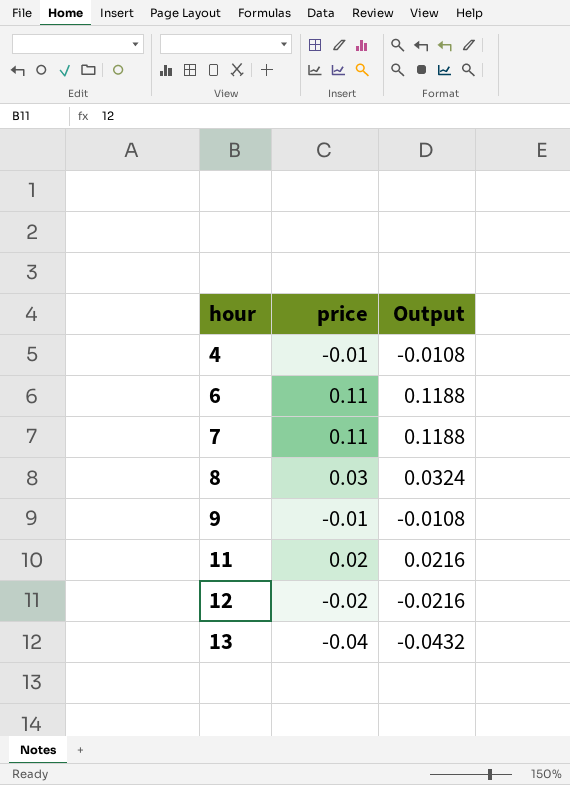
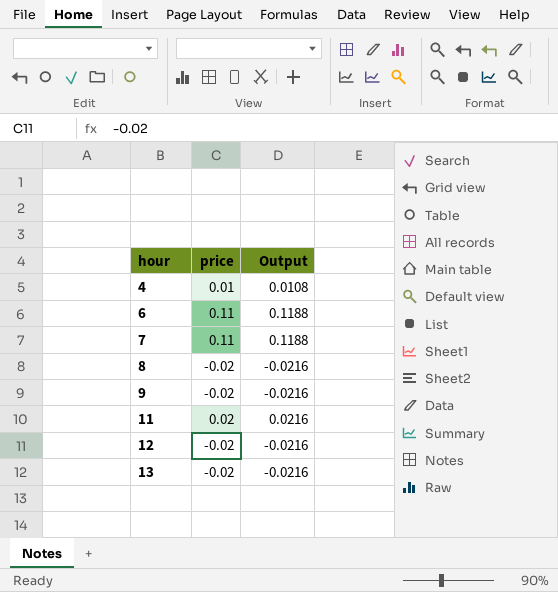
4 | price: -0.01 -> 0.01
4 | Output: -0.0108 -> 0.0108
8 | price: 0.03 -> -0.02
8 | Output: 0.0324 -> -0.0216
9 | price: -0.01 -> -0.02
9 | Output: -0.0108 -> -0.0216
13 | price: -0.04 -> -0.02
13 | Output: -0.0432 -> -0.0216

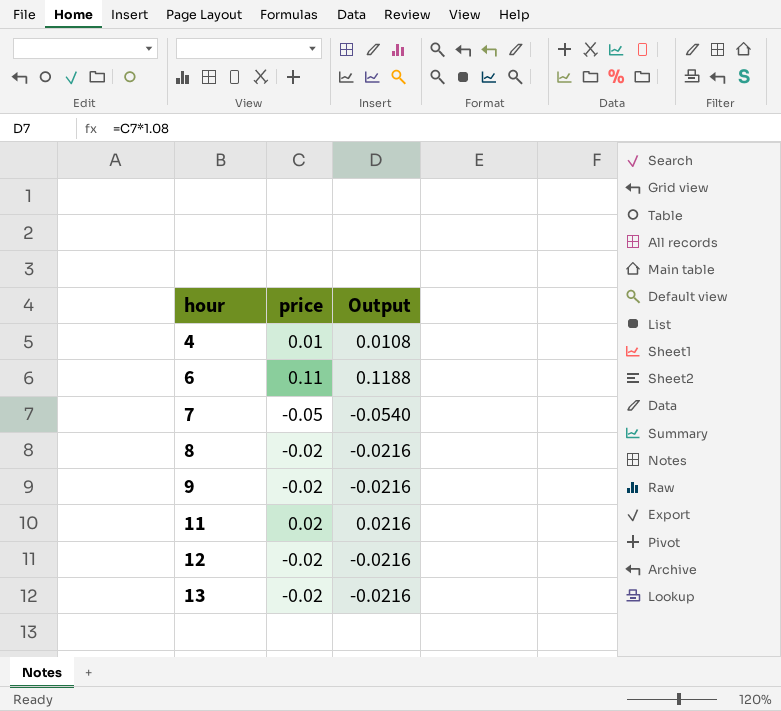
7 | price: 0.11 -> -0.05
7 | Output: 0.1188 -> -0.0540

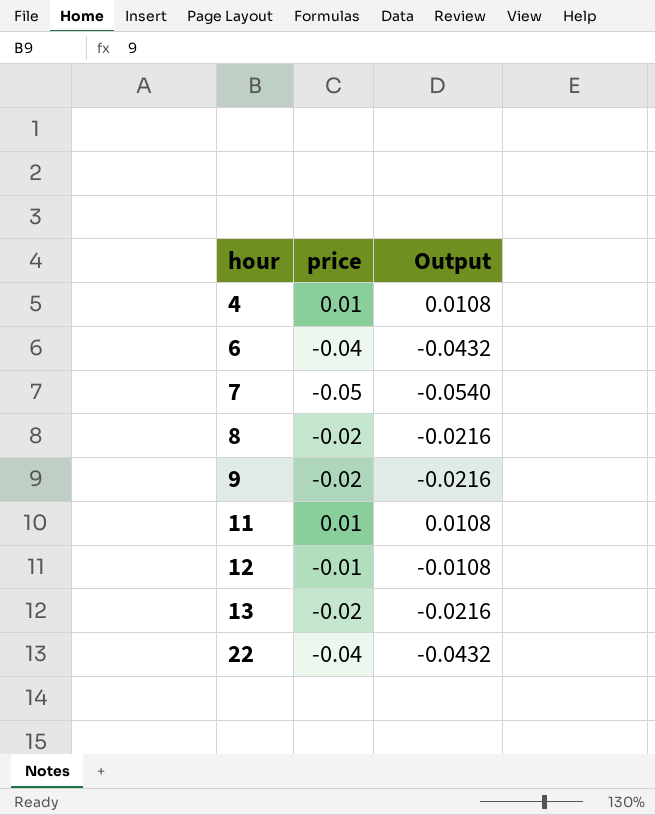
6 | price: 0.11 -> -0.04
6 | Output: 0.1188 -> -0.0432
11 | price: 0.02 -> 0.01
11 | Output: 0.0216 -> 0.0108
12 | price: -0.02 -> -0.01
12 | Output: -0.0216 -> -0.0108
row 22: none -> -0.04 | -0.0432

